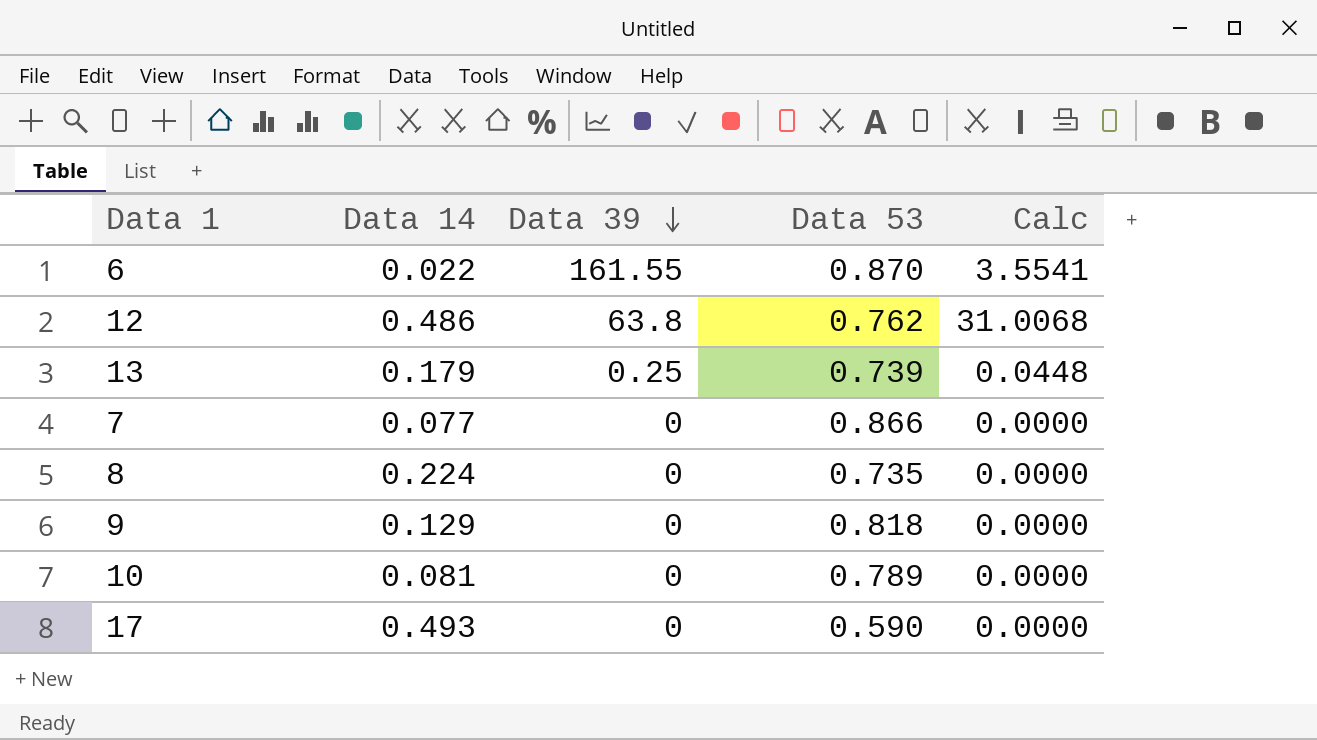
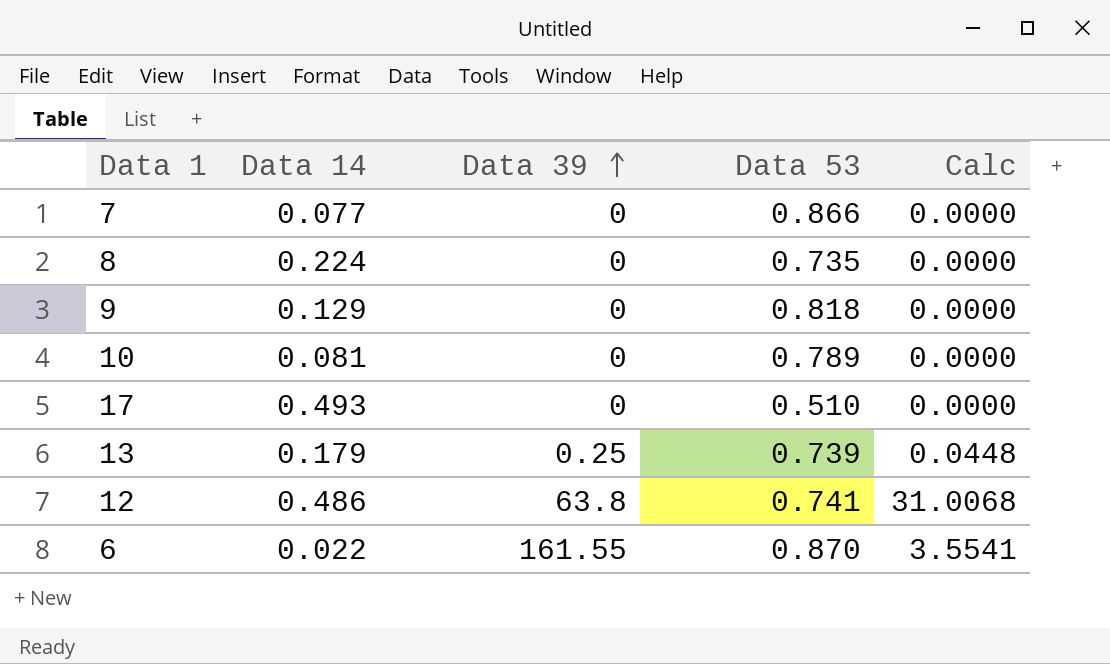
row order: Data 39 descending -> Data 39 ascending
17 | Data 53: 0.590 -> 0.510
12 | Data 53: 0.762 -> 0.741

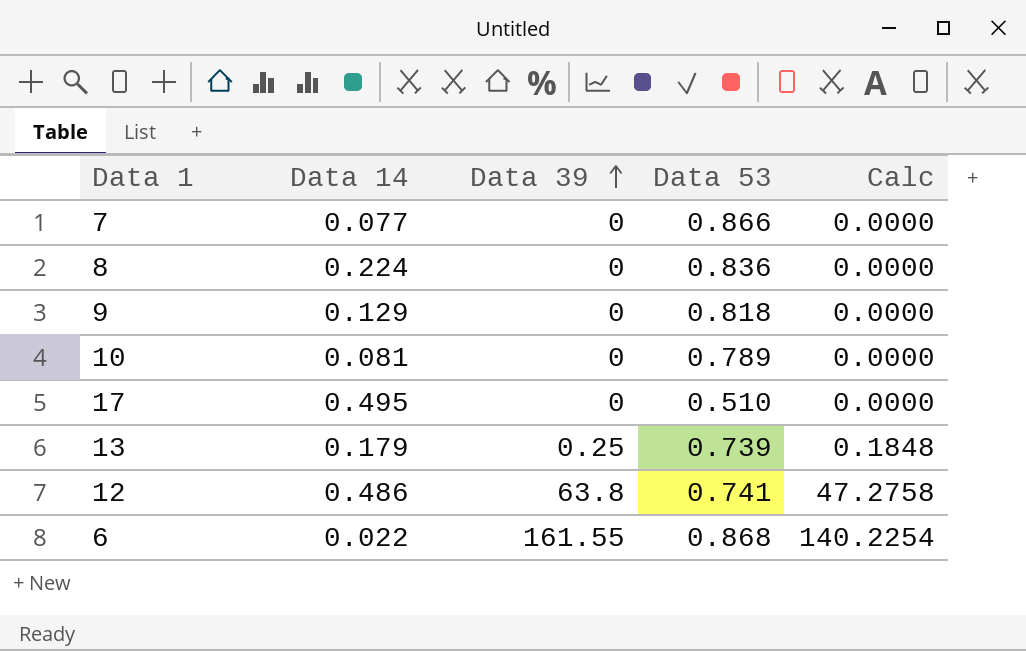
column Calc | formula: [Data 14] * [Data 39] -> [Data 39] * [Data 53]
8 | Data 53: 0.735 -> 0.836
17 | Data 14: 0.493 -> 0.495
6 | Data 53: 0.870 -> 0.868

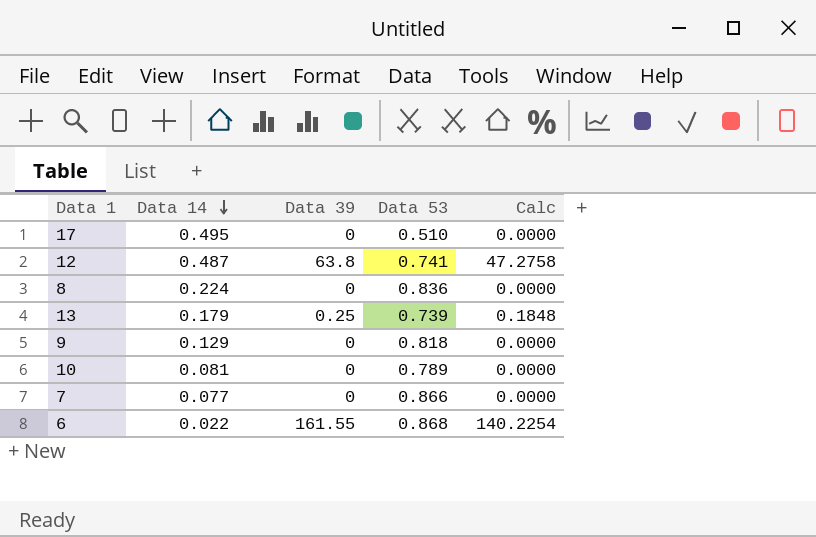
row order: Data 39 ascending -> Data 14 descending
12 | Data 14: 0.486 -> 0.487

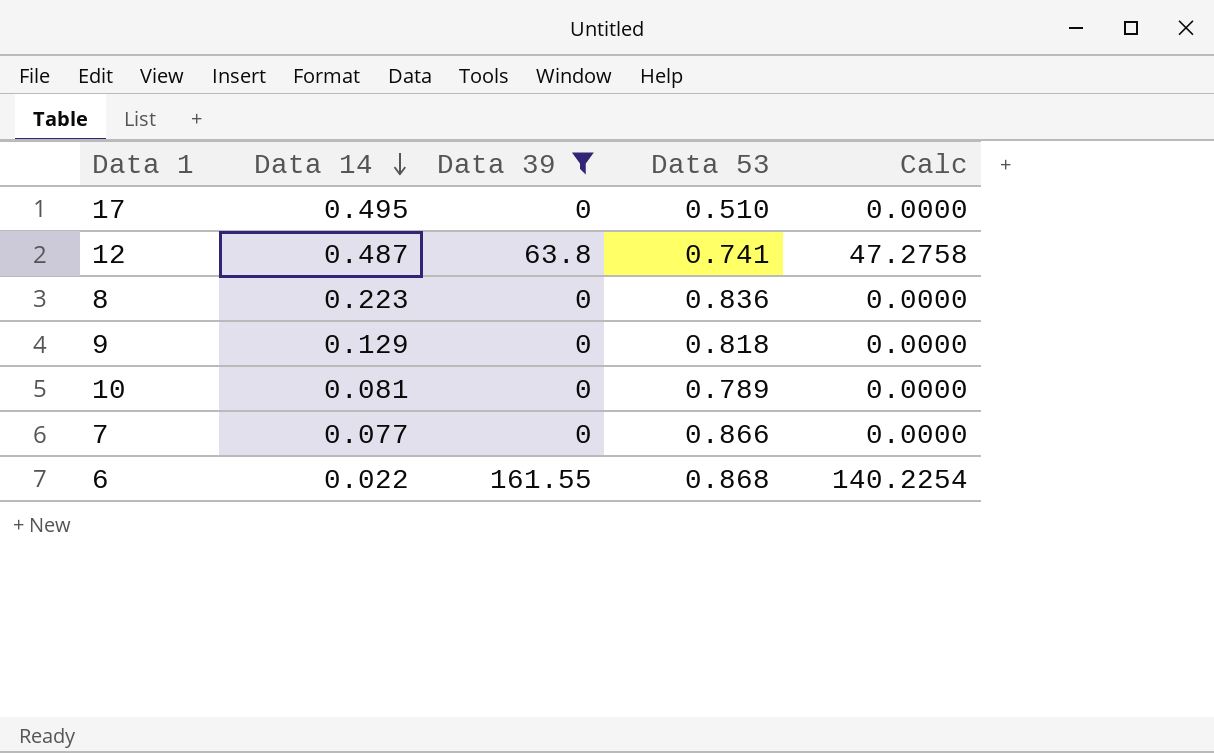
filter: none -> Data 39 != 0.25
8 | Data 14: 0.224 -> 0.223

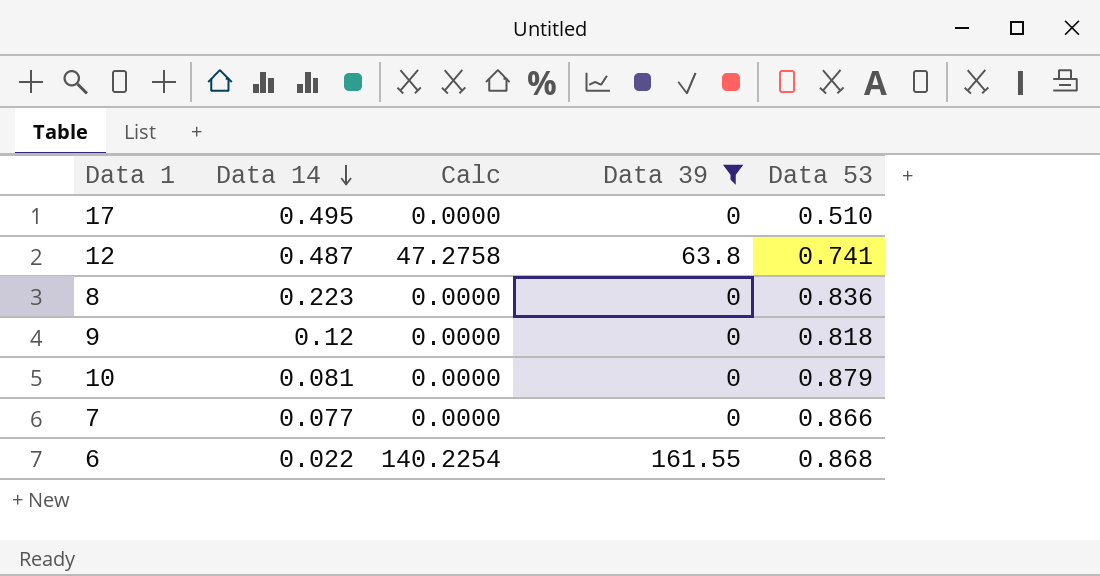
column Calc | position: 5 -> 3
9 | Data 14: 0.129 -> 0.12
10 | Data 53: 0.789 -> 0.879

